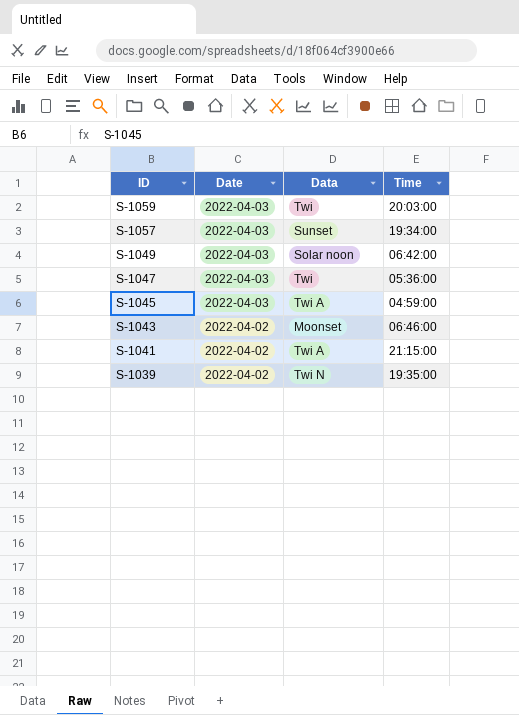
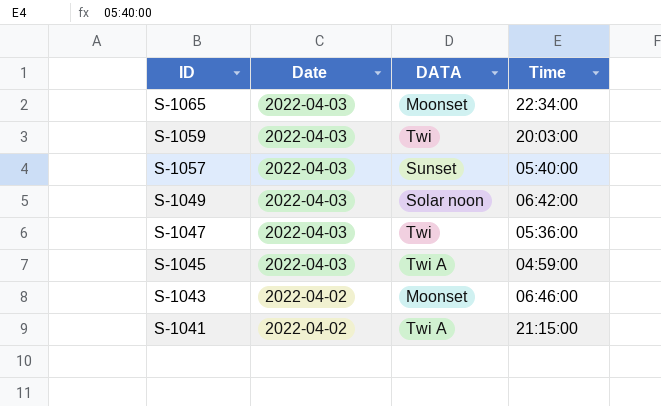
column name: Data -> DATA
row S-1039: 2022-04-02 | Twi N | 19:35:00 -> none
row S-1065: none -> 2022-04-03 | Moonset | 22:34:00
S-1057 | Time: 19:34:00 -> 05:40:00

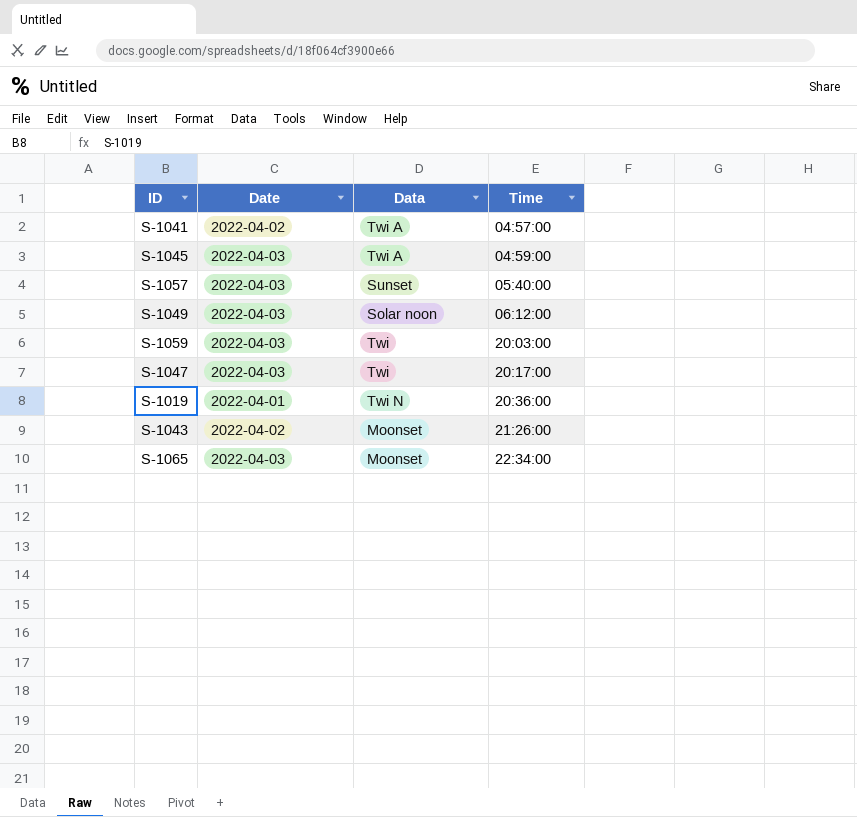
row order: ID descending -> Time ascending
column name: DATA -> Data
S-1041 | Time: 21:15:00 -> 04:57:00
S-1049 | Time: 06:42:00 -> 06:12:00
S-1047 | Time: 05:36:00 -> 20:17:00
row S-1019: none -> 2022-04-01 | Twi N | 20:36:00
S-1043 | Time: 06:46:00 -> 21:26:00

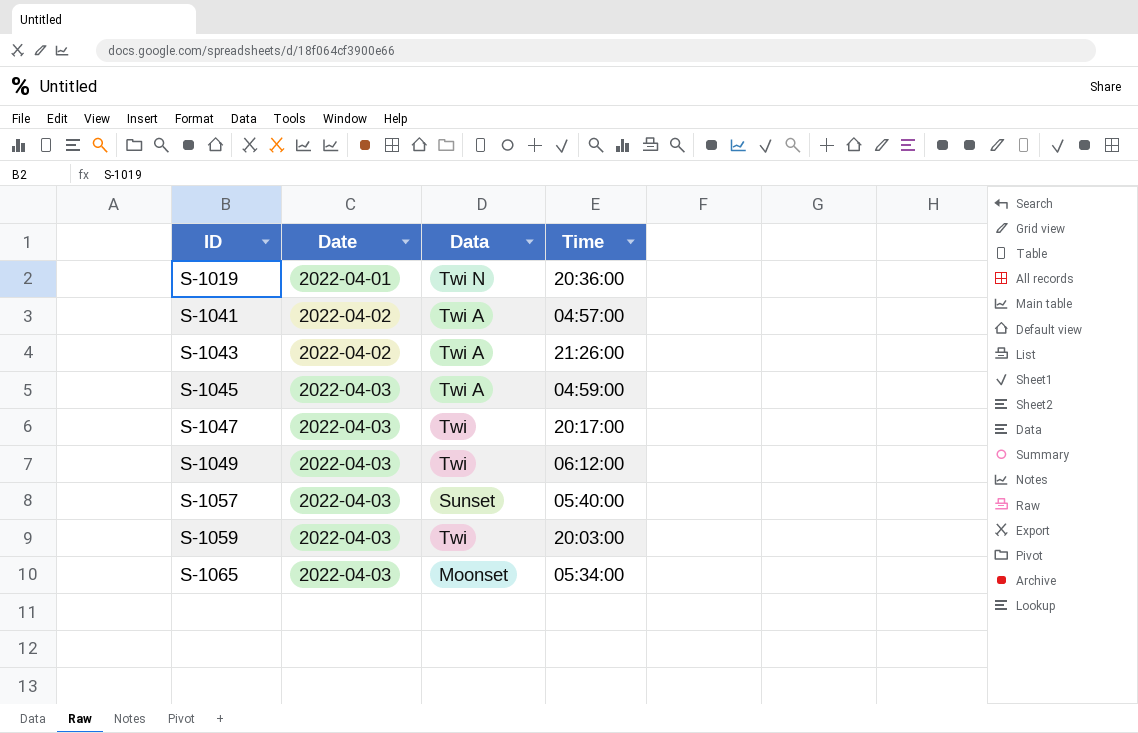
row order: Time ascending -> ID ascending
S-1043 | Data: Moonset -> Twi A
S-1049 | Data: Solar noon -> Twi
S-1065 | Time: 22:34:00 -> 05:34:00

